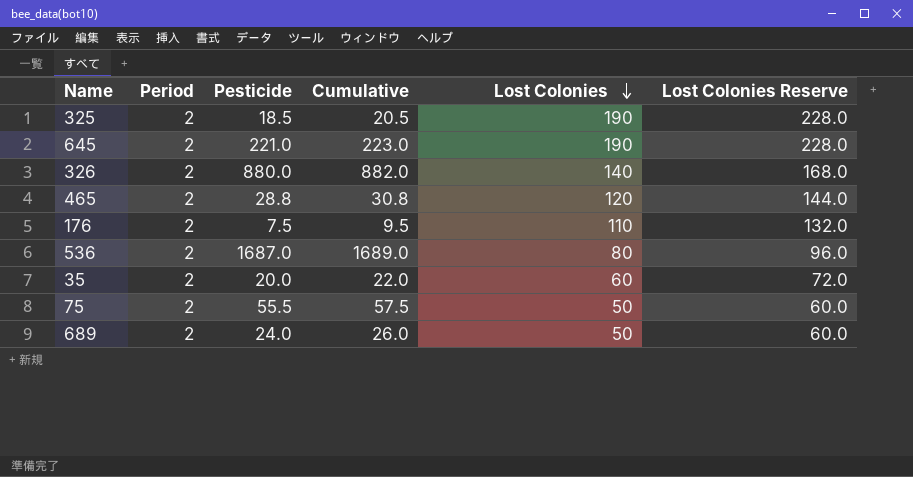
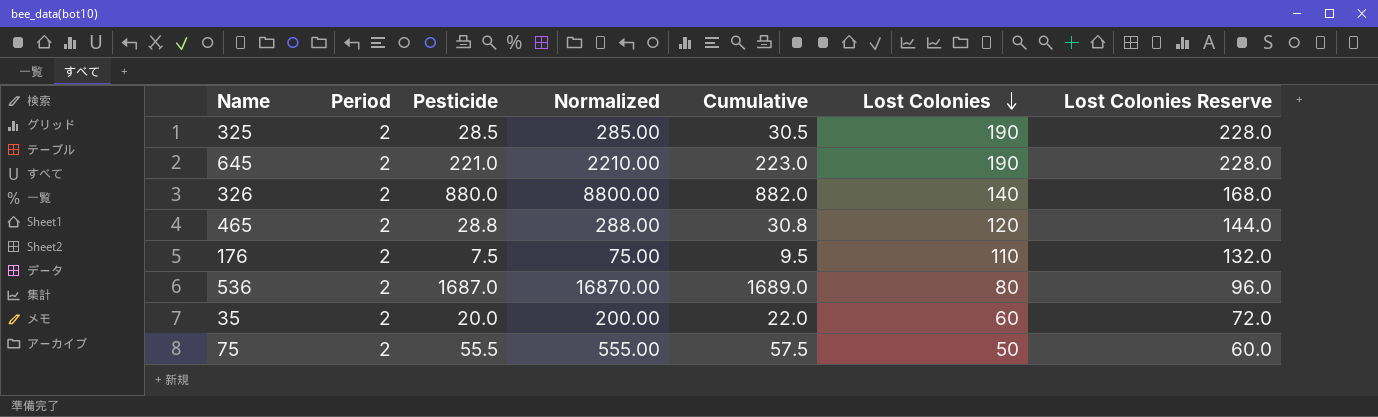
column Normalized | formula: none -> [Pesticide] * 10
row 689: 2 | 24.0 | 26.0 | 50 | 60.0 -> none
325 | Pesticide: 18.5 -> 28.5
325 | Cumulative: 20.5 -> 30.5

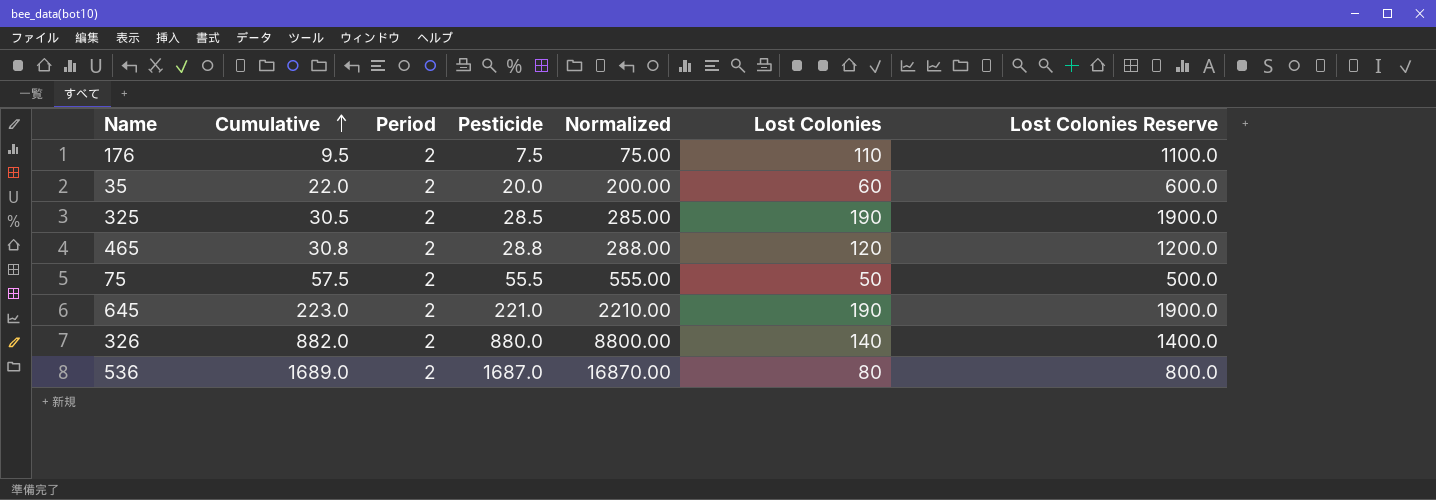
row order: Lost Colonies descending -> Cumulative ascending
column Cumulative | position: 5 -> 2
column Lost Colonies Reserve | formula: [Lost Colonies] * 1.2 -> [Lost Colonies] * 10

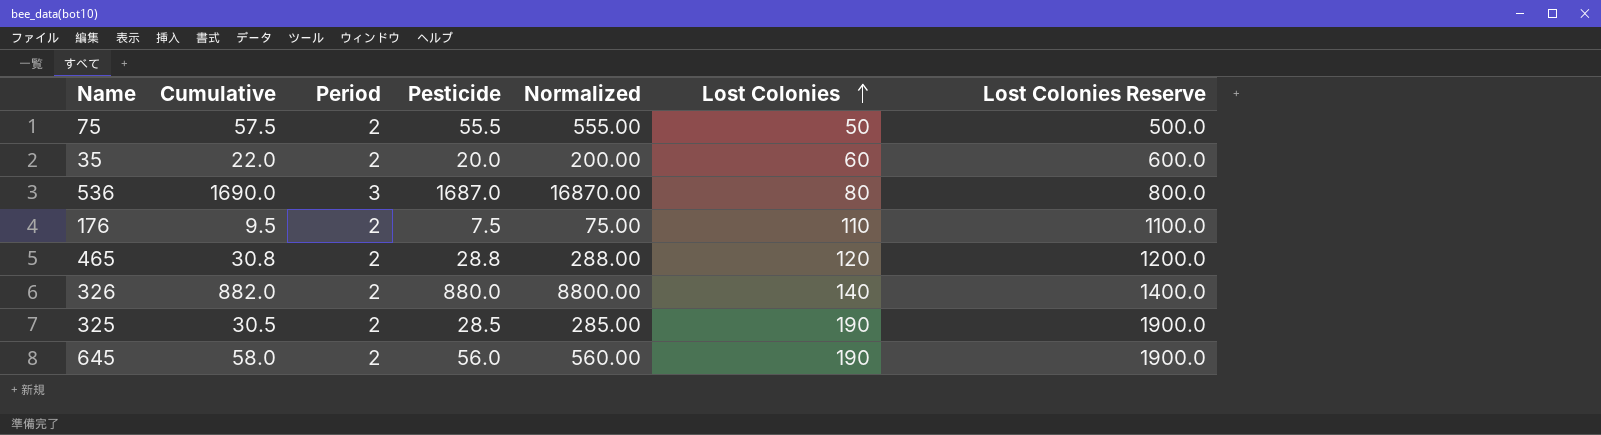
row order: Cumulative ascending -> Lost Colonies ascending
536 | Cumulative: 1689.0 -> 1690.0
536 | Period: 2 -> 3
645 | Cumulative: 223.0 -> 58.0
645 | Pesticide: 221.0 -> 56.0
645 | Normalized: 2210.00 -> 560.00

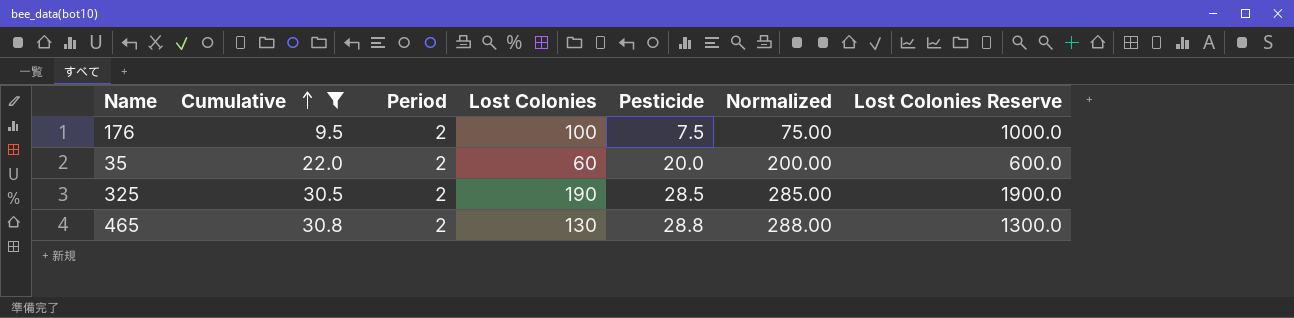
filter: none -> Cumulative <= 30.8
row order: Lost Colonies ascending -> Cumulative ascending
column Lost Colonies | position: 6 -> 4
176 | Lost Colonies: 110 -> 100
176 | Lost Colonies Reserve: 1100.0 -> 1000.0
465 | Lost Colonies: 120 -> 130
465 | Lost Colonies Reserve: 1200.0 -> 1300.0

